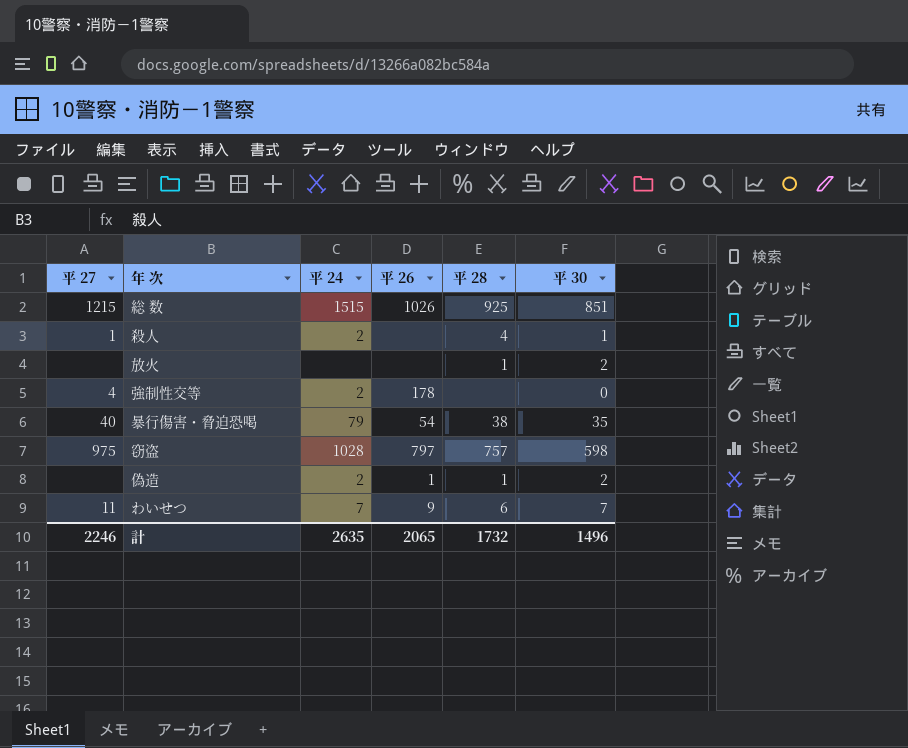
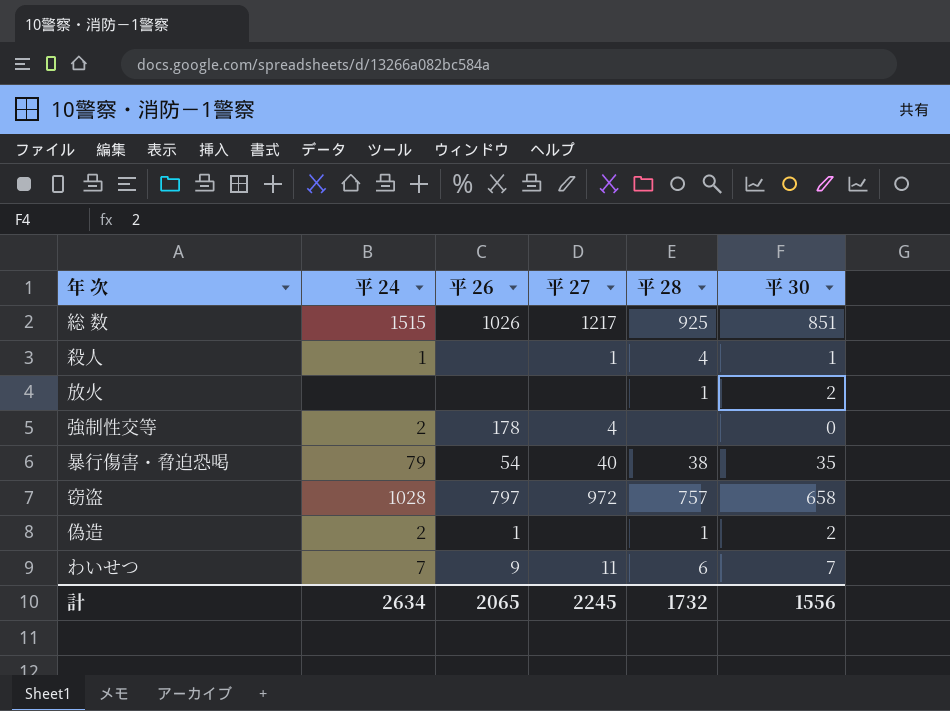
column 平 27 | position: 1 -> 4
総 数 | 平 27: 1215 -> 1217
殺人 | 平 24: 2 -> 1
窃盗 | 平 27: 975 -> 972
窃盗 | 平 30: 598 -> 658
計 | 平 24: 2635 -> 2634
計 | 平 27: 2246 -> 2245
計 | 平 30: 1496 -> 1556

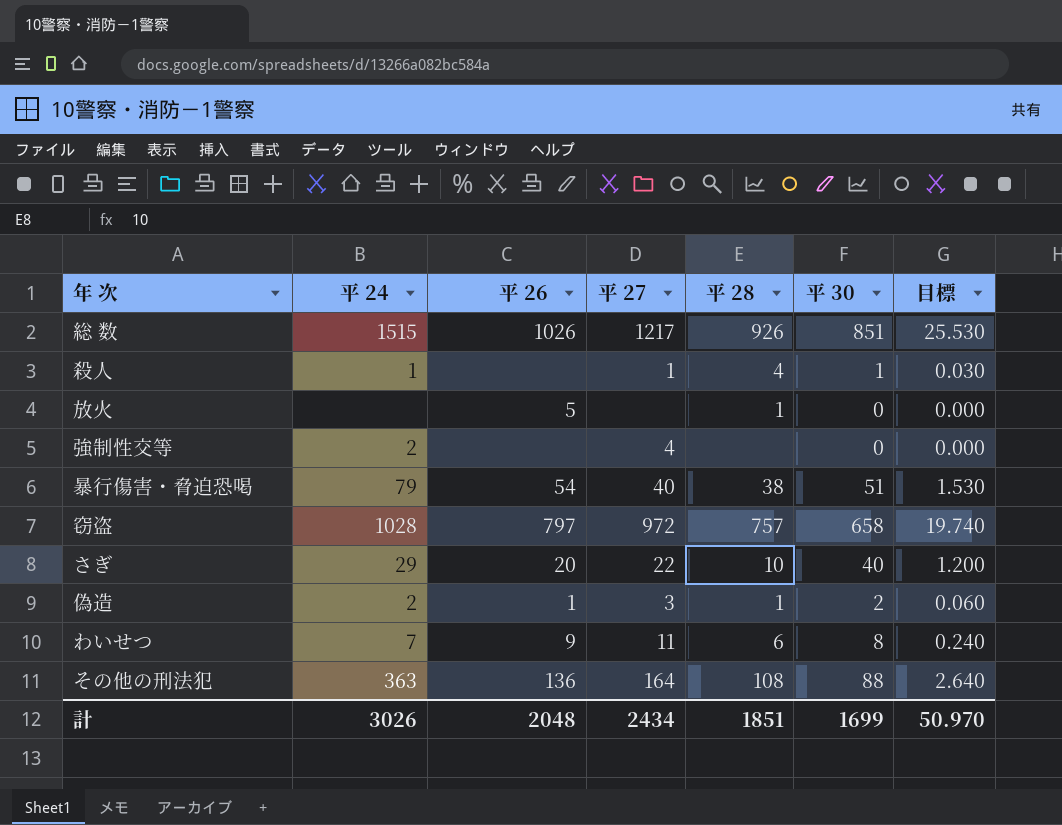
column 目標 | formula: none -> [平 30] * 0.03
総 数 | 平 28: 925 -> 926
放火 | 平 26: none -> 5
放火 | 平 30: 2 -> 0
強制性交等 | 平 26: 178 -> none
暴行傷害・脅迫恐喝 | 平 30: 35 -> 51
row さぎ: none -> 29 | 20 | 22 | 10 | 40 | 1.200
偽造 | 平 27: none -> 3
わいせつ | 平 30: 7 -> 8
row その他の刑法犯: none -> 363 | 136 | 164 | 108 | 88 | 2.640
計 | 平 24: 2634 -> 3026
計 | 平 26: 2065 -> 2048
計 | 平 27: 2245 -> 2434
計 | 平 28: 1732 -> 1851
計 | 平 30: 1556 -> 1699

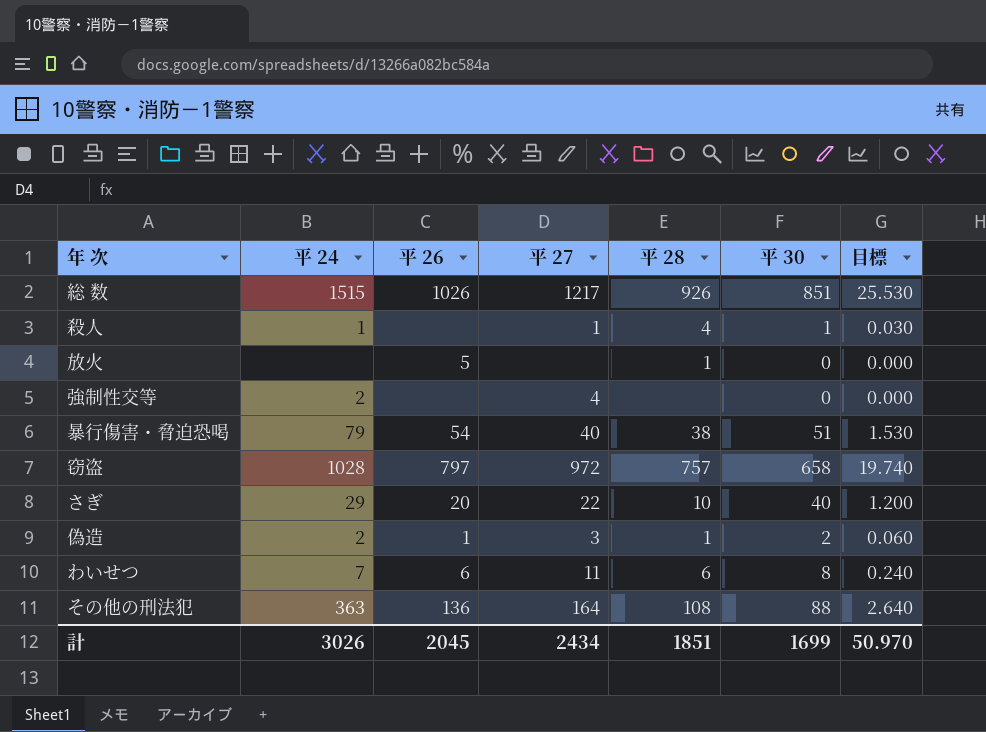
わいせつ | 平 26: 9 -> 6
計 | 平 26: 2048 -> 2045

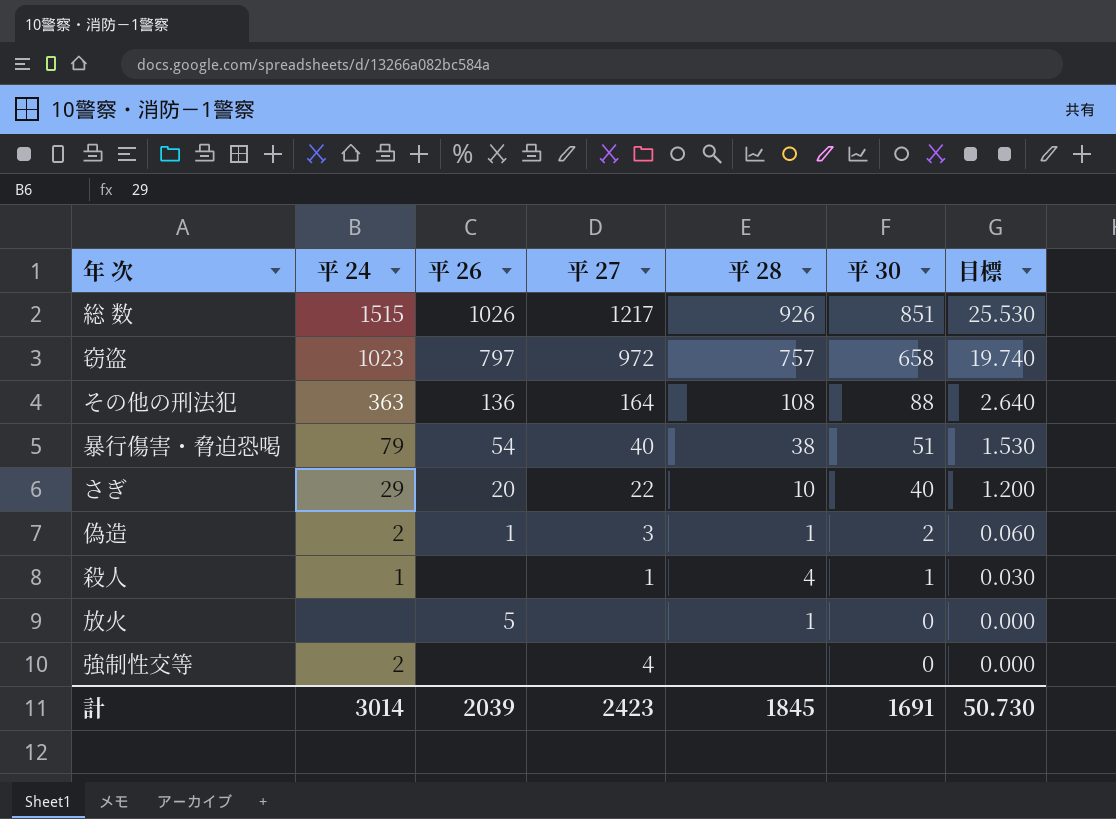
row order: none -> 平 30 descending
row わいせつ: 7 | 6 | 11 | 6 | 8 | 0.240 -> none
窃盗 | 平 24: 1028 -> 1023
計 | 平 24: 3026 -> 3014
計 | 平 26: 2045 -> 2039
計 | 平 27: 2434 -> 2423
計 | 平 28: 1851 -> 1845
計 | 平 30: 1699 -> 1691
計 | 目標: 50.970 -> 50.730

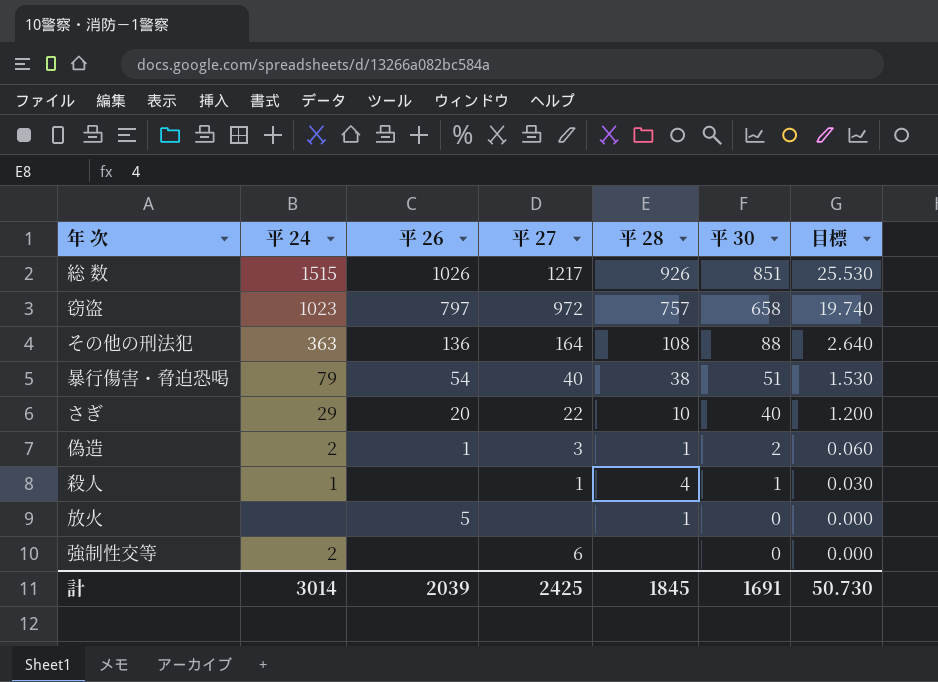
強制性交等 | 平 27: 4 -> 6
計 | 平 27: 2423 -> 2425

